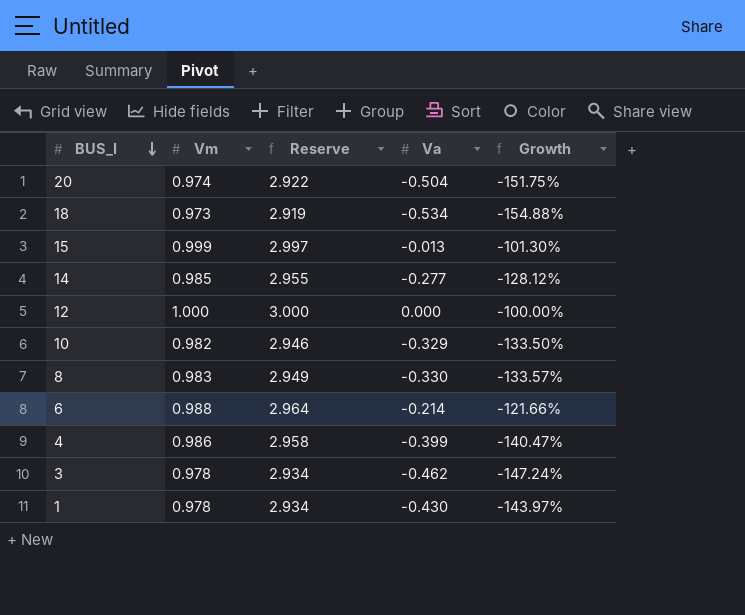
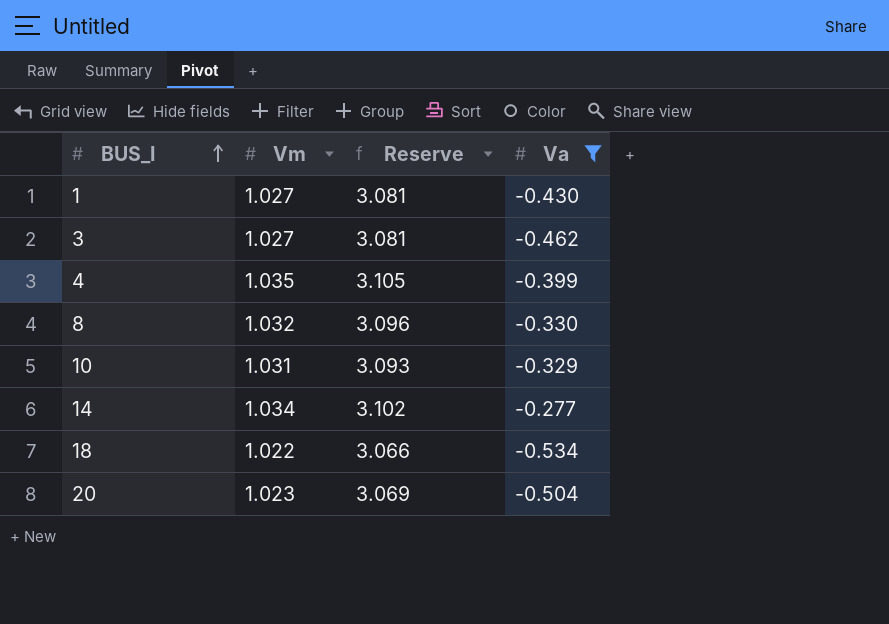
filter: none -> Va <= -0.277
row order: BUS_I descending -> BUS_I ascending
column Growth | formula: ([Va] - [Vm]) / [Vm] -> none
1 | Vm: 0.978 -> 1.027
1 | Reserve: 2.934 -> 3.081
3 | Vm: 0.978 -> 1.027
3 | Reserve: 2.934 -> 3.081
4 | Vm: 0.986 -> 1.035
4 | Reserve: 2.958 -> 3.105
8 | Vm: 0.983 -> 1.032
8 | Reserve: 2.949 -> 3.096
10 | Vm: 0.982 -> 1.031
10 | Reserve: 2.946 -> 3.093
14 | Vm: 0.985 -> 1.034
14 | Reserve: 2.955 -> 3.102
18 | Vm: 0.973 -> 1.022
18 | Reserve: 2.919 -> 3.066
20 | Vm: 0.974 -> 1.023
20 | Reserve: 2.922 -> 3.069

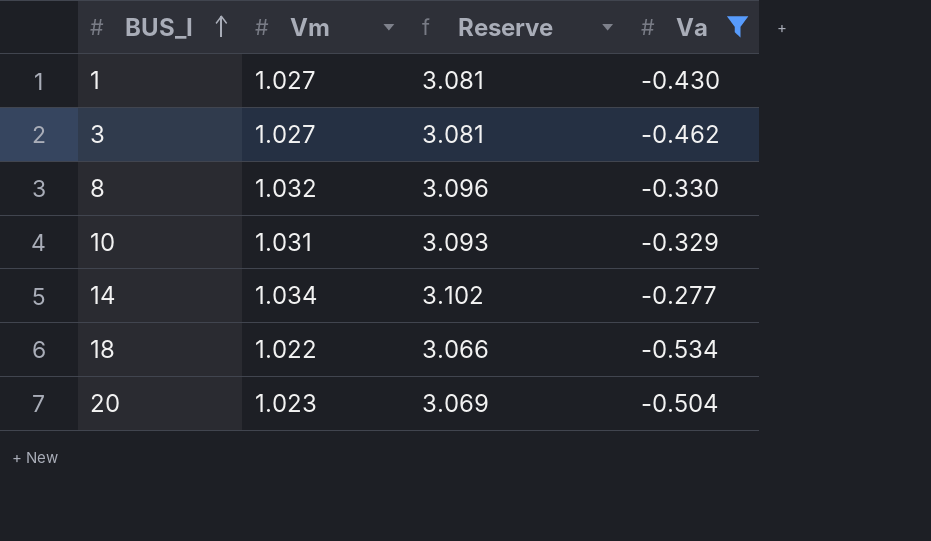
row 4: 1.035 | 3.105 | -0.399 -> none

